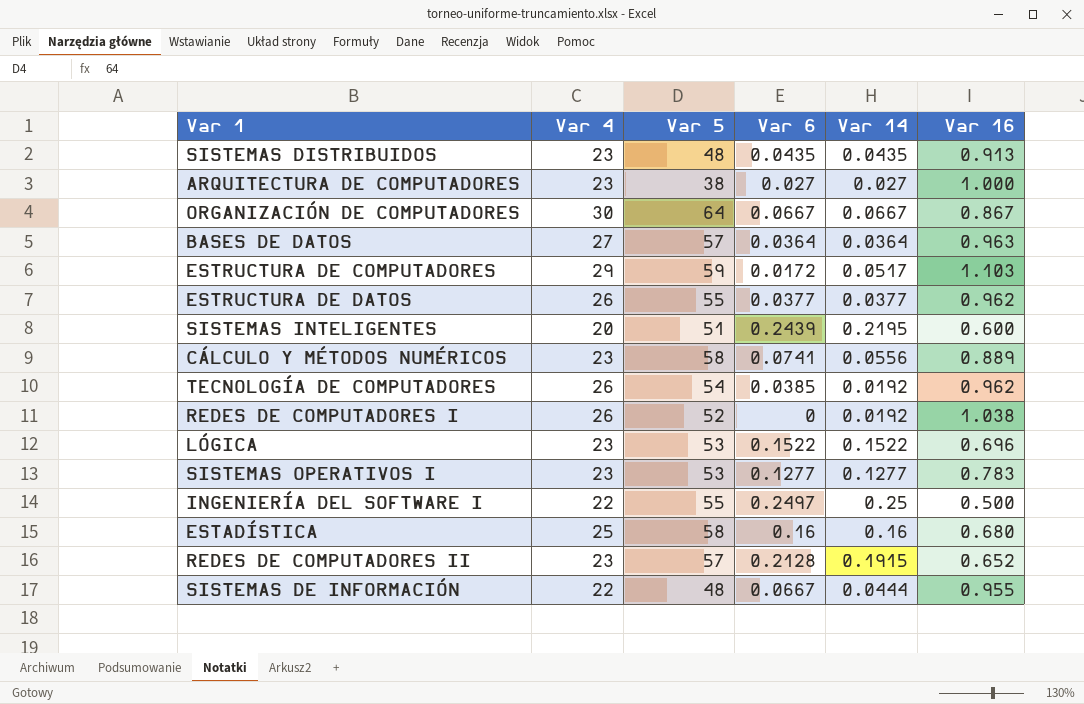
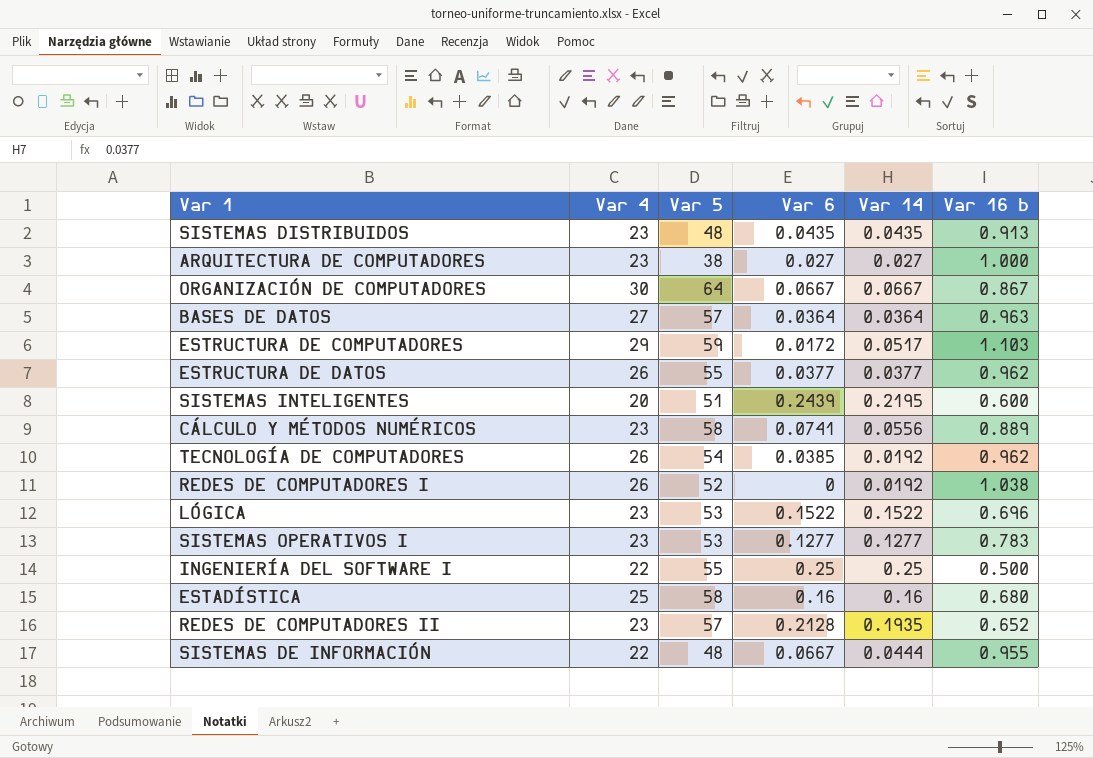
column name: Var 16 -> Var 16 b
INGENIERÍA DEL SOFTWARE I | Var 6: 0.2497 -> 0.25
REDES DE COMPUTADORES II | Var 14: 0.1915 -> 0.1935

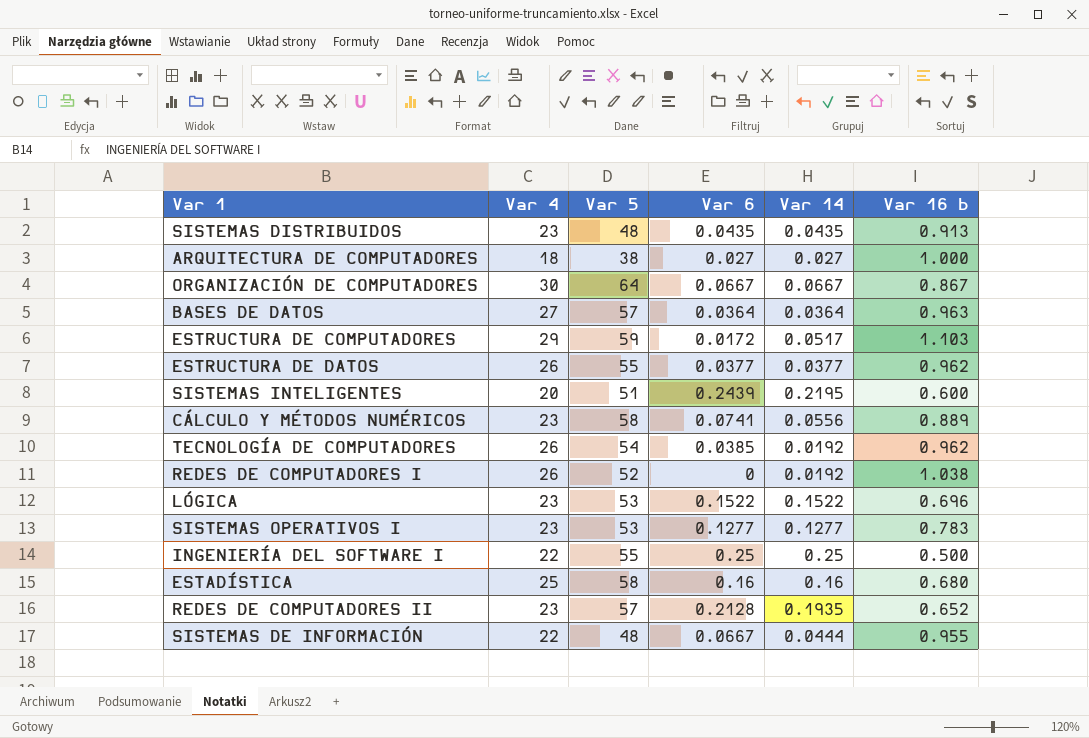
ARQUITECTURA DE COMPUTADORES | Var 4: 23 -> 18

